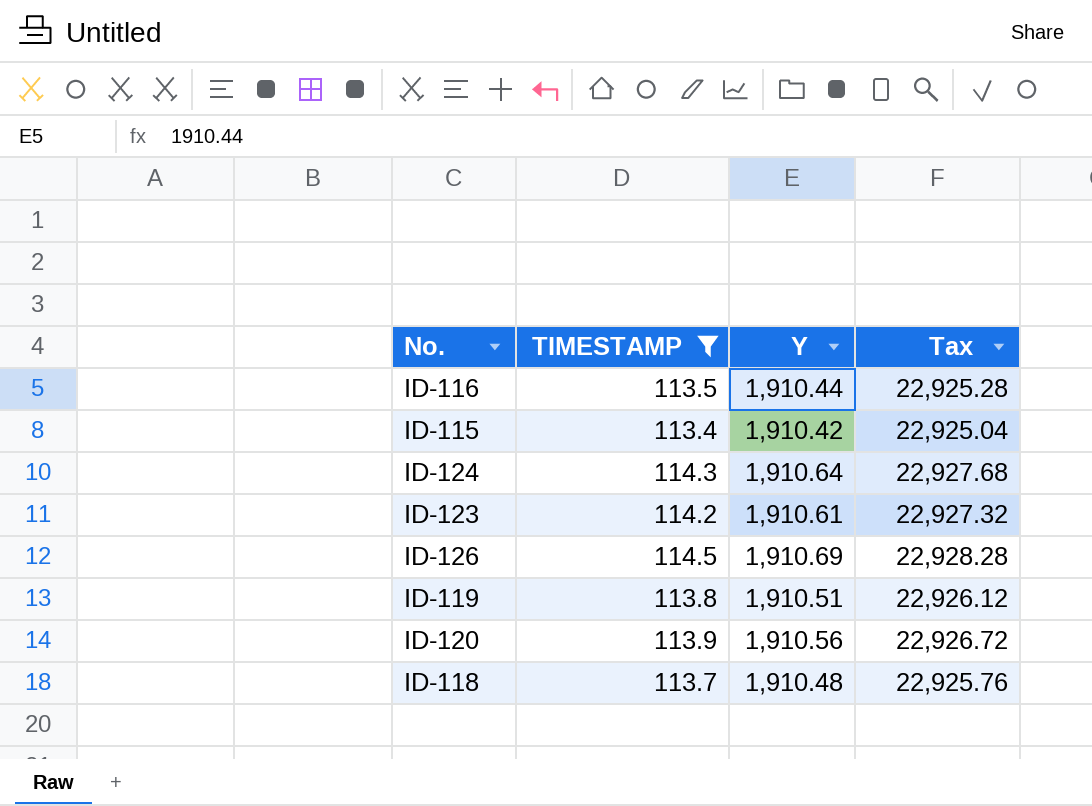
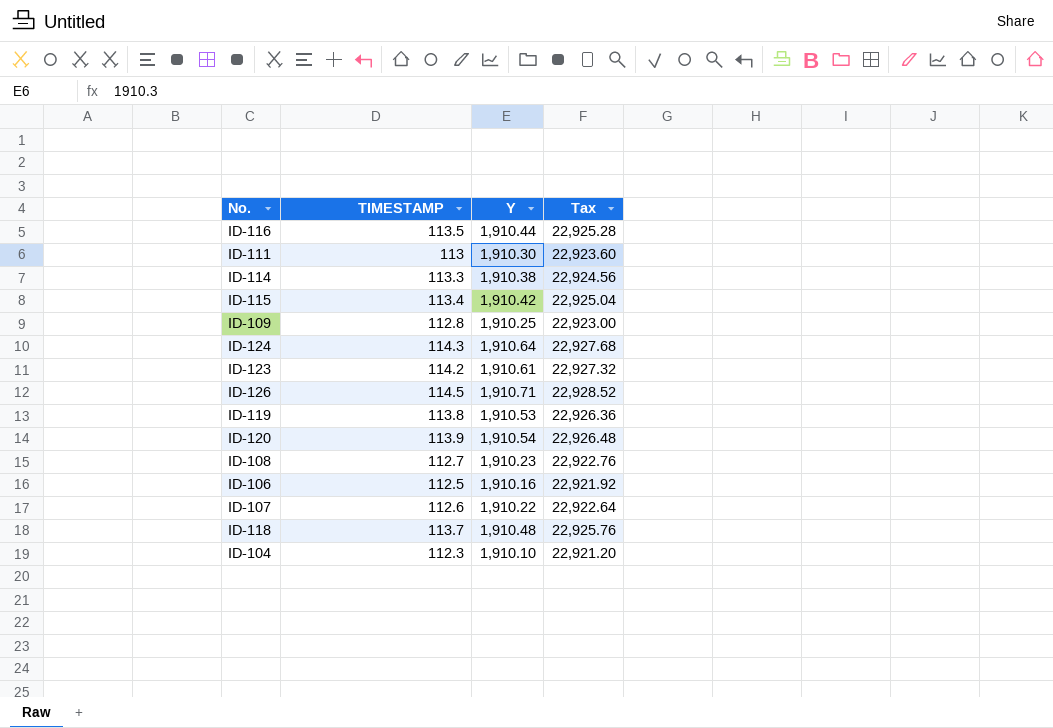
filter: TIMESTAMP >= 113.4 -> none
ID-126 | Y: 1,910.69 -> 1,910.71
ID-126 | Tax: 22,928.28 -> 22,928.52
ID-119 | Y: 1,910.51 -> 1,910.53
ID-119 | Tax: 22,926.12 -> 22,926.36
ID-120 | Y: 1,910.56 -> 1,910.54
ID-120 | Tax: 22,926.72 -> 22,926.48

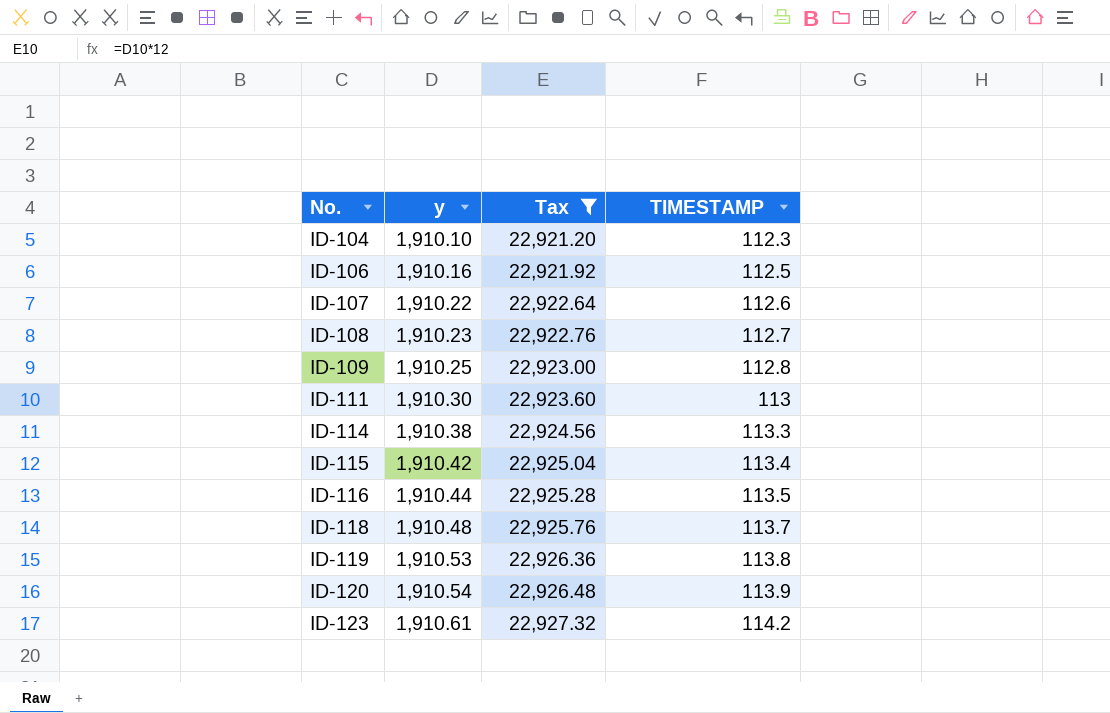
filter: none -> Tax <= 22,927.32
row order: none -> No. ascending
column name: Y -> y
column TIMESTAMP | position: 2 -> 4

